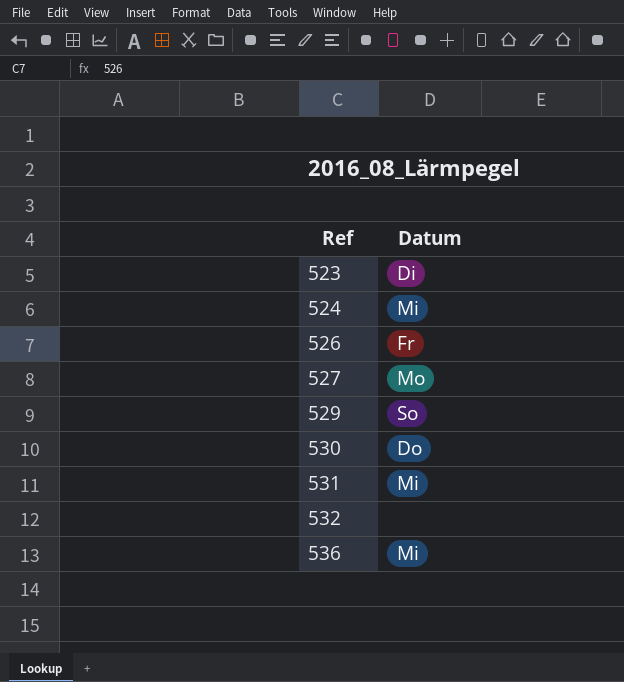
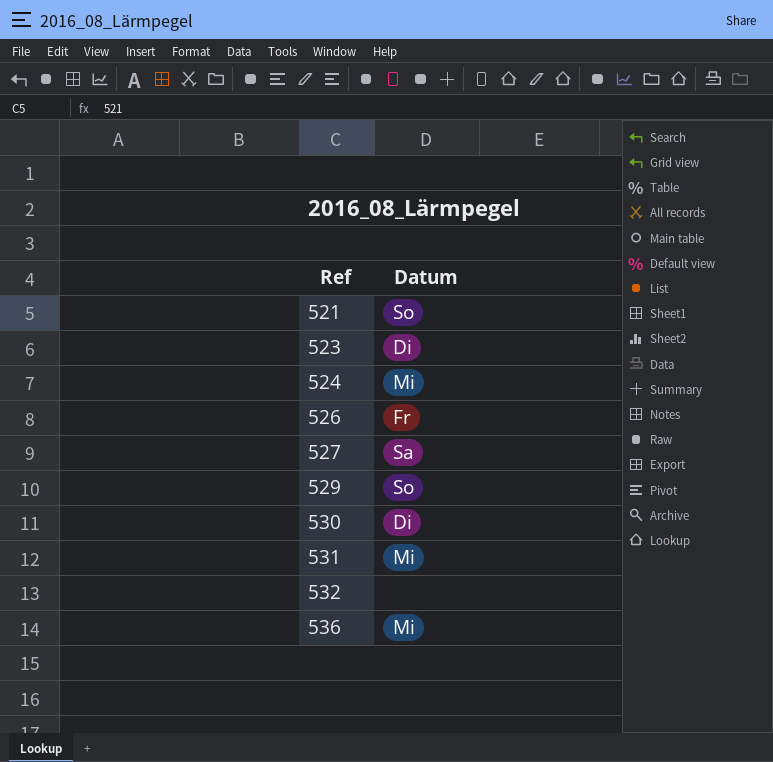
row 521: none -> So
527 | Datum: Mo -> Sa
530 | Datum: Do -> Di

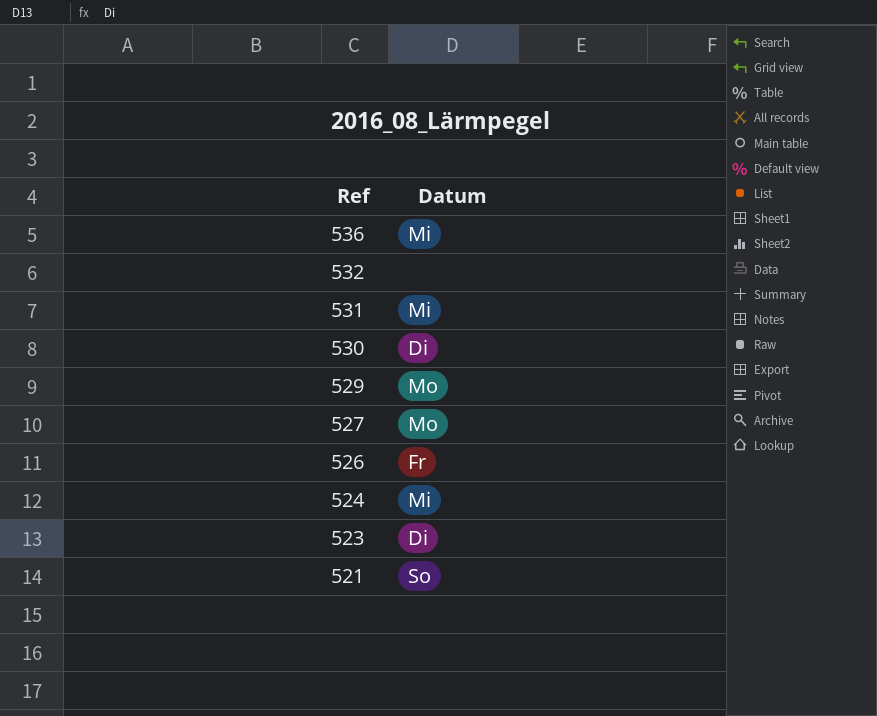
row order: Ref ascending -> Ref descending
529 | Datum: So -> Mo
527 | Datum: Sa -> Mo

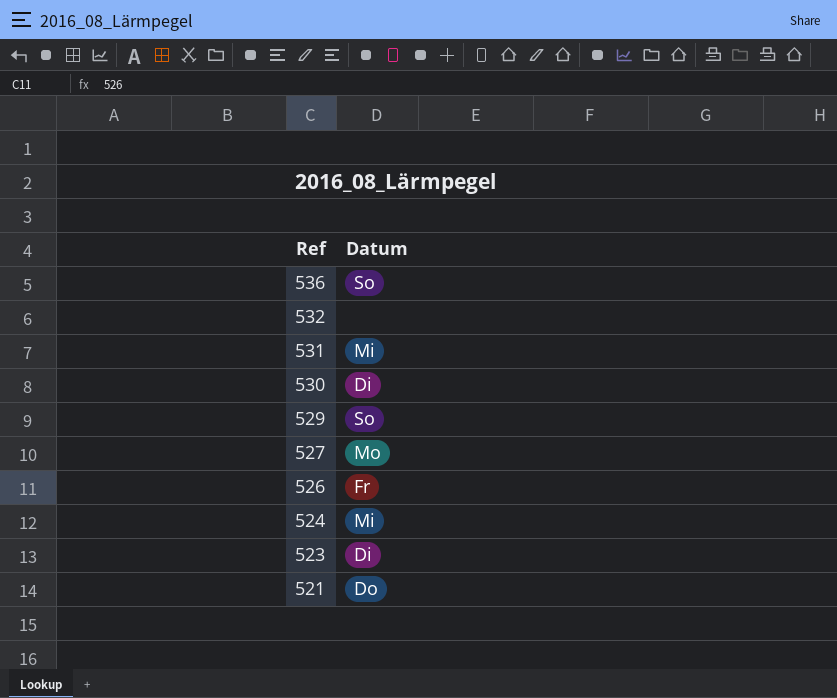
536 | Datum: Mi -> So
529 | Datum: Mo -> So
521 | Datum: So -> Do

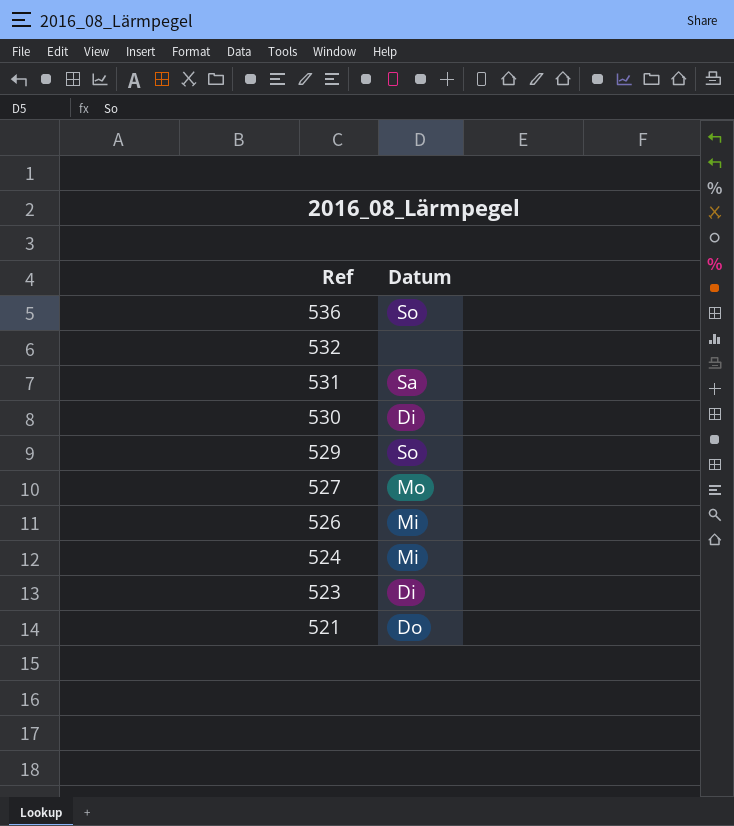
531 | Datum: Mi -> Sa
526 | Datum: Fr -> Mi

